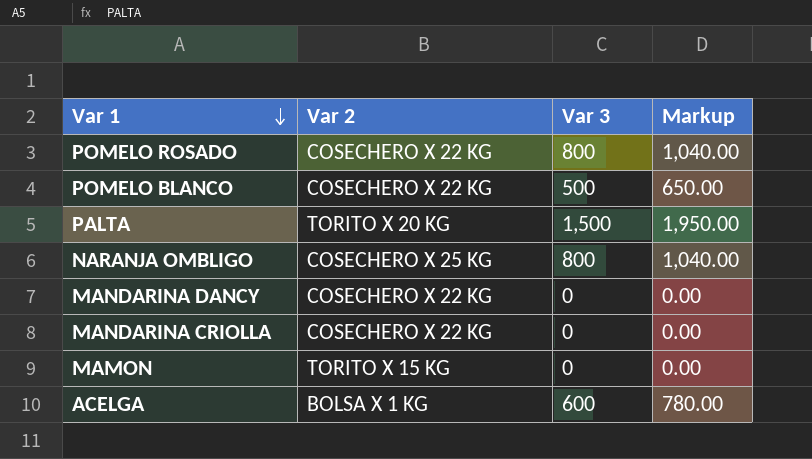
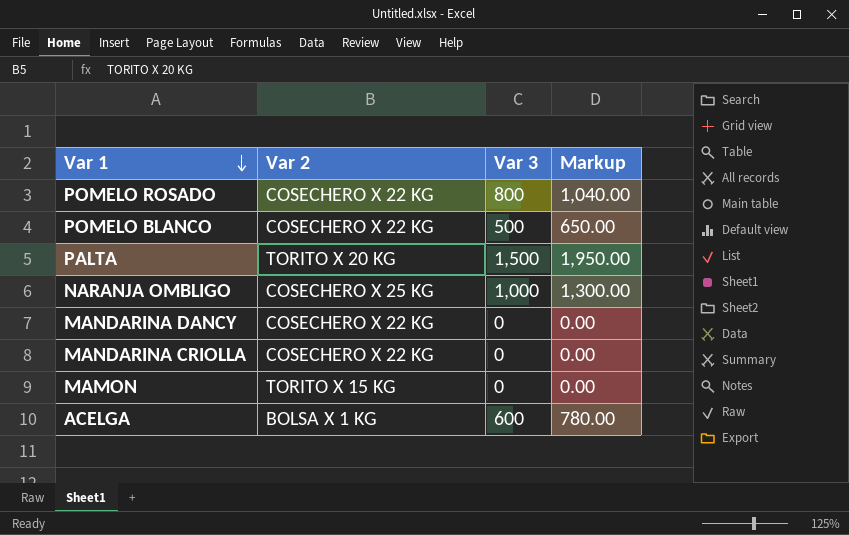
NARANJA OMBLIGO | Var 3: 800 -> 1,000
NARANJA OMBLIGO | Markup: 1,040.00 -> 1,300.00

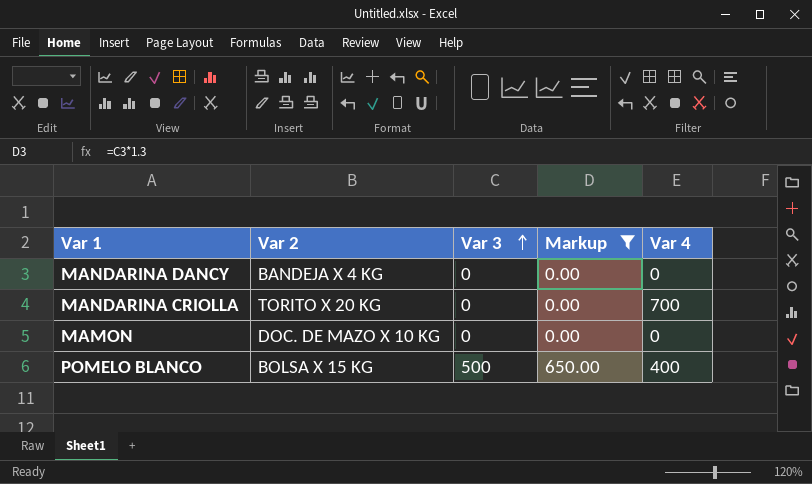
filter: none -> Markup <= 650.00
row order: Var 1 descending -> Var 3 ascending
column Var 4 | position: none -> 5
MANDARINA DANCY | Var 2: COSECHERO X 22 KG -> BANDEJA X 4 KG
MANDARINA CRIOLLA | Var 2: COSECHERO X 22 KG -> TORITO X 20 KG
MAMON | Var 2: TORITO X 15 KG -> DOC. DE MAZO X 10 KG
POMELO BLANCO | Var 2: COSECHERO X 22 KG -> BOLSA X 15 KG

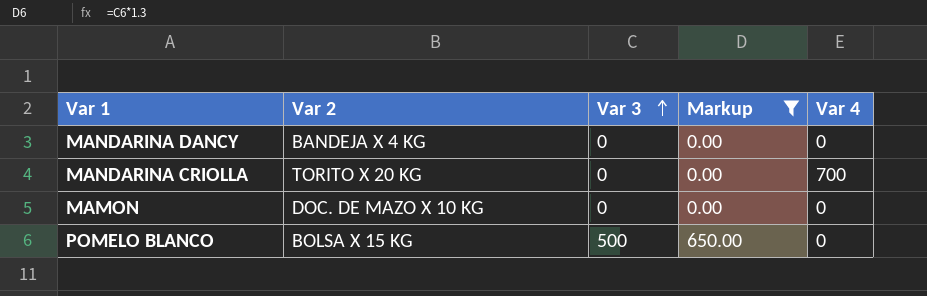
POMELO BLANCO | Var 4: 400 -> 0

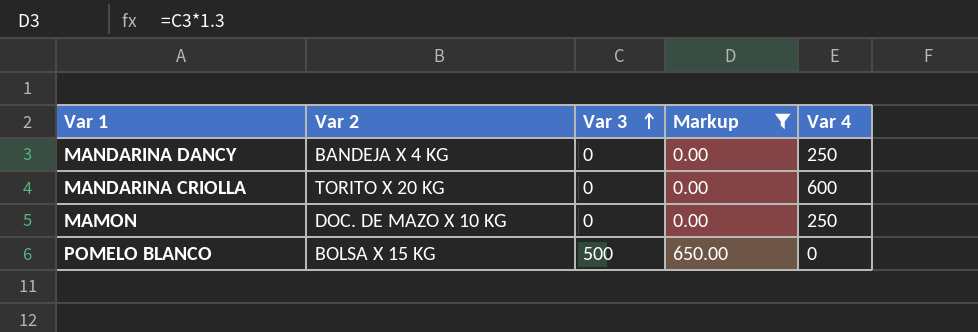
MANDARINA DANCY | Var 4: 0 -> 250
MANDARINA CRIOLLA | Var 4: 700 -> 600
MAMON | Var 4: 0 -> 250

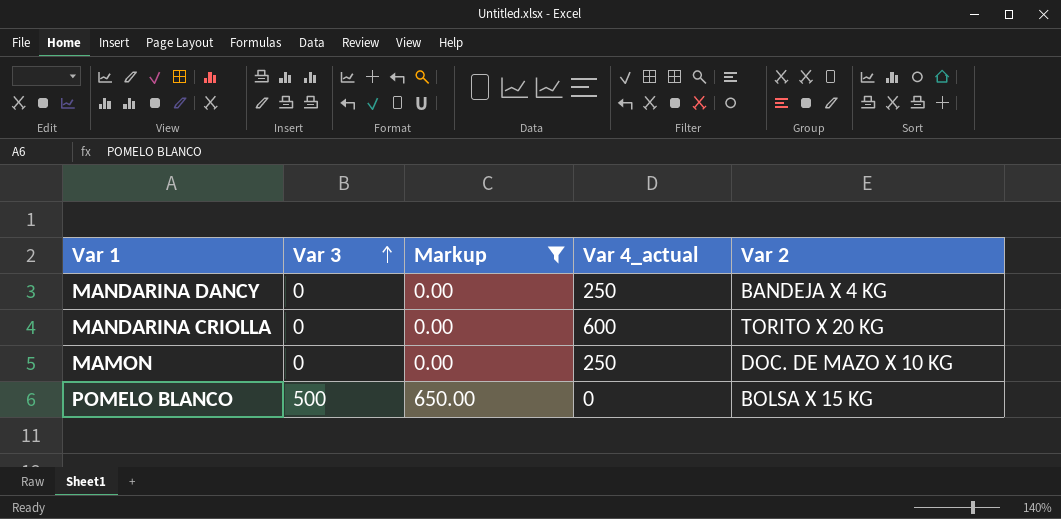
column name: Var 4 -> Var 4_actual
column Var 2 | position: 2 -> 5

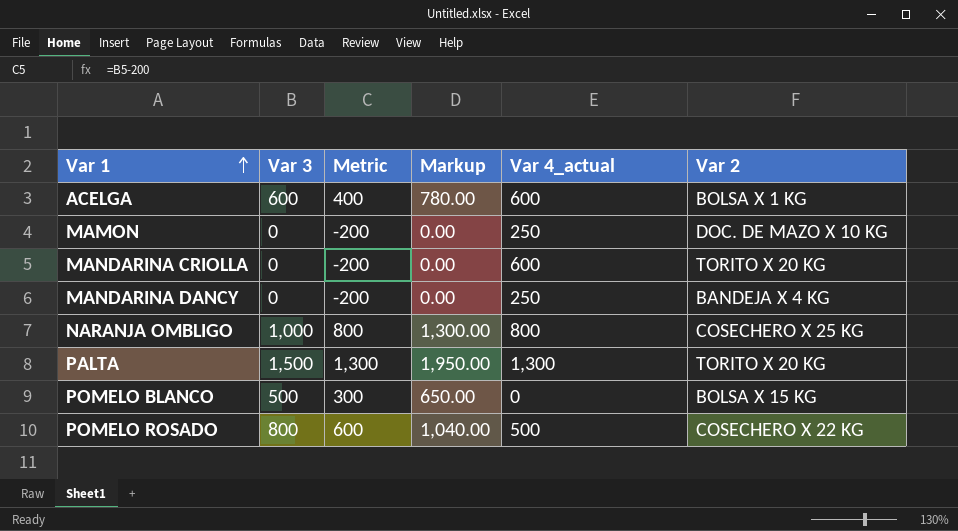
filter: Markup <= 650.00 -> none
row order: Var 3 ascending -> Var 1 ascending
column Metric | formula: none -> [Var 3] - 200

